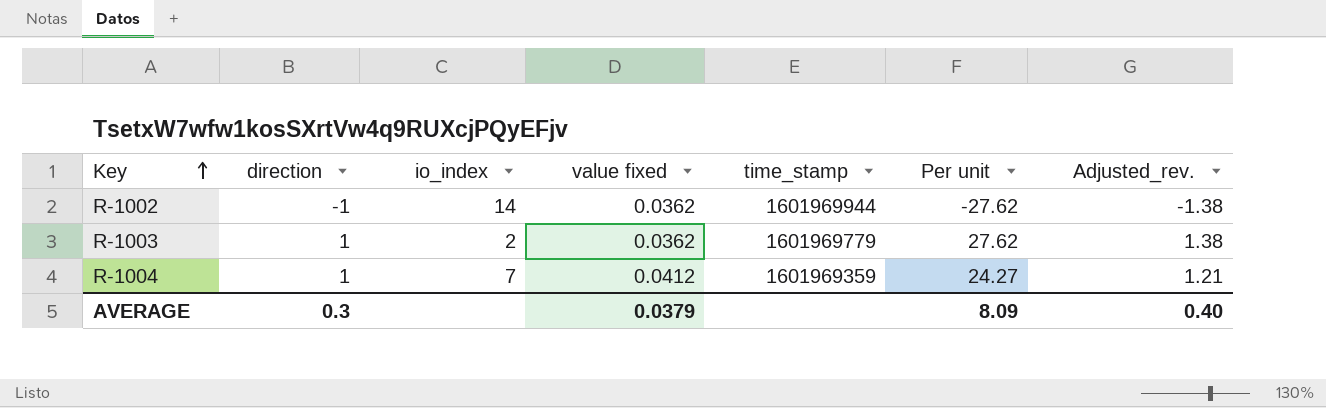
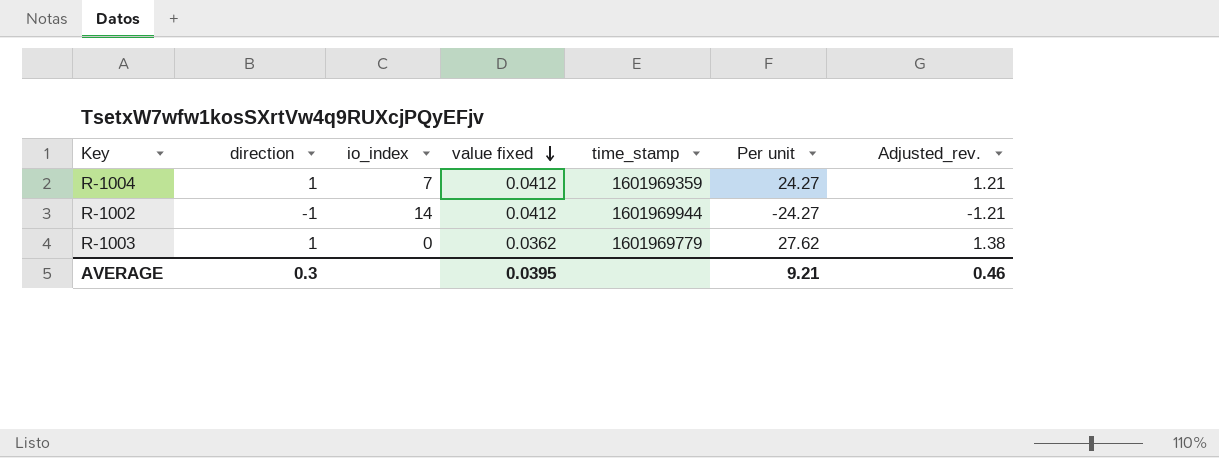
row order: Key ascending -> value fixed descending
R-1002 | value fixed: 0.0362 -> 0.0412
R-1002 | Per unit: -27.62 -> -24.27
R-1002 | Adjusted_rev.: -1.38 -> -1.21
R-1003 | io_index: 2 -> 0
AVERAGE | value fixed: 0.0379 -> 0.0395
AVERAGE | Per unit: 8.09 -> 9.21
AVERAGE | Adjusted_rev.: 0.40 -> 0.46

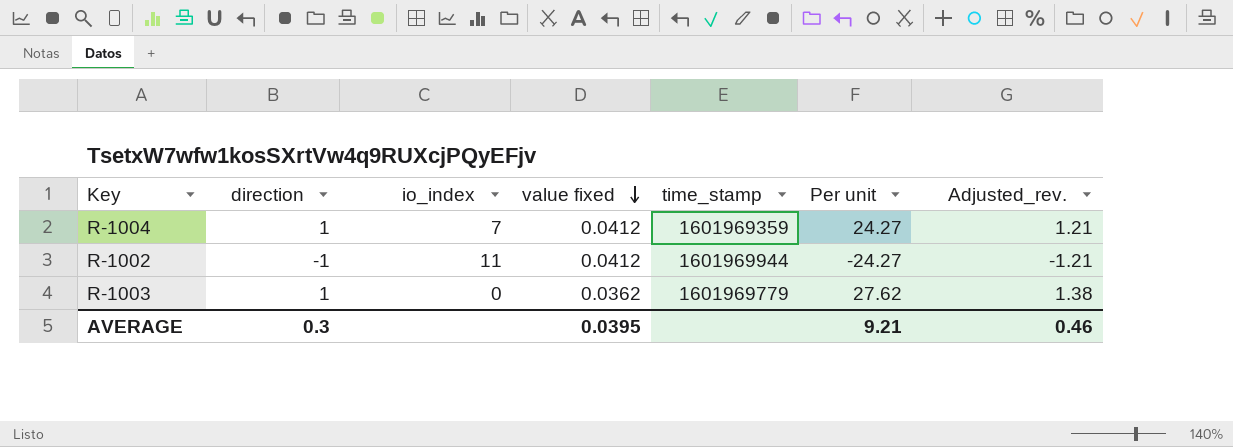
R-1002 | io_index: 14 -> 11

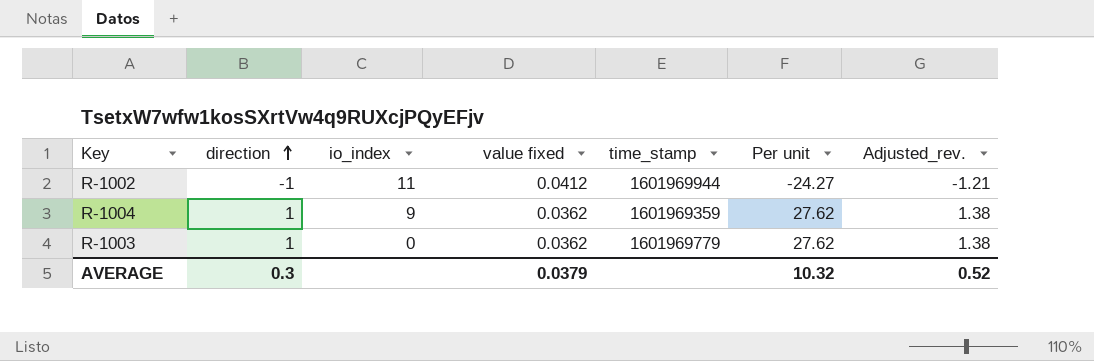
row order: value fixed descending -> direction ascending
R-1004 | io_index: 7 -> 9
R-1004 | value fixed: 0.0412 -> 0.0362
R-1004 | Per unit: 24.27 -> 27.62
R-1004 | Adjusted_rev.: 1.21 -> 1.38
AVERAGE | value fixed: 0.0395 -> 0.0379
AVERAGE | Per unit: 9.21 -> 10.32
AVERAGE | Adjusted_rev.: 0.46 -> 0.52

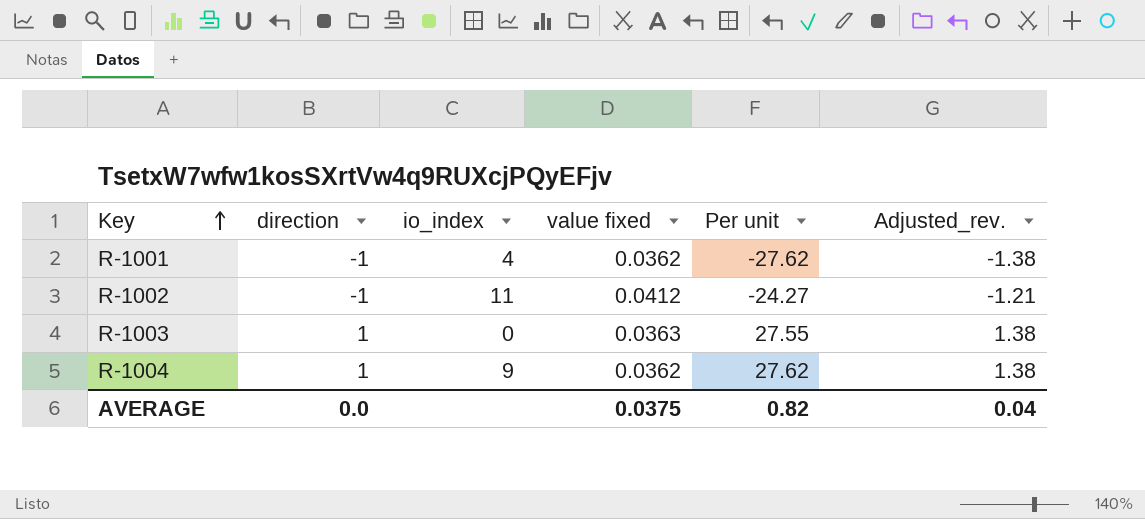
row order: direction ascending -> Key ascending
column time_stamp | position: 5 -> none
row R-1001: none -> -1 | 4 | 0.0362 | -27.62 | -1.38
R-1003 | value fixed: 0.0362 -> 0.0363
R-1003 | Per unit: 27.62 -> 27.55
AVERAGE | direction: 0.3 -> 0.0
AVERAGE | value fixed: 0.0379 -> 0.0375
AVERAGE | Per unit: 10.32 -> 0.82
AVERAGE | Adjusted_rev.: 0.52 -> 0.04

